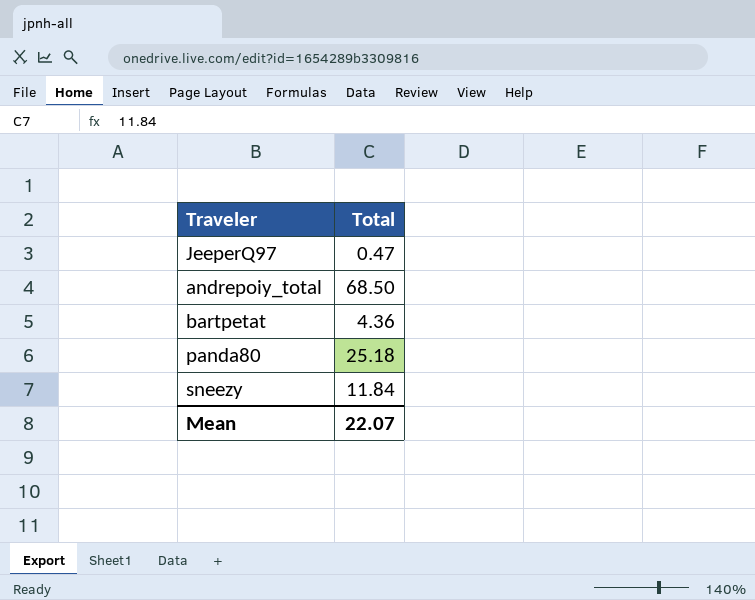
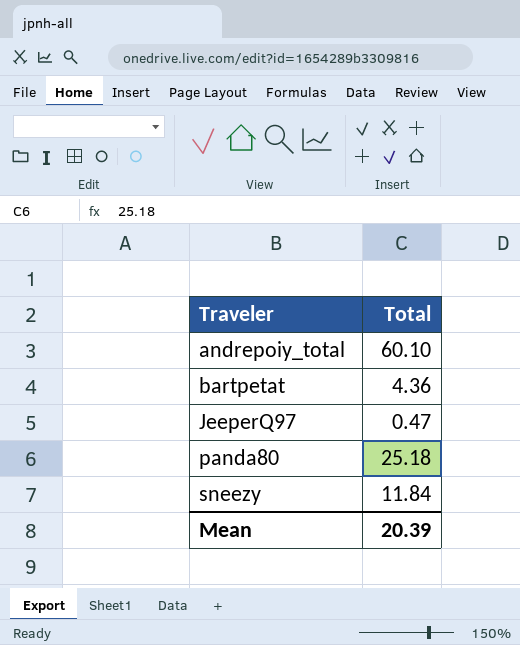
row order: none -> Traveler ascending
andrepoiy_total | Total: 68.50 -> 60.10
Mean | Total: 22.07 -> 20.39

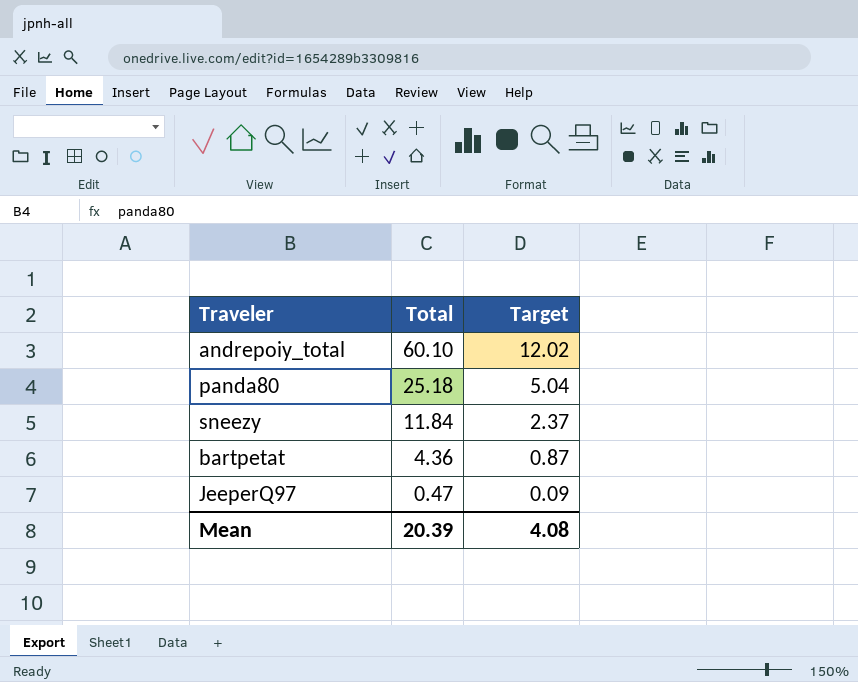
row order: Traveler ascending -> Total descending
column Target | formula: none -> [Total] * 0.2

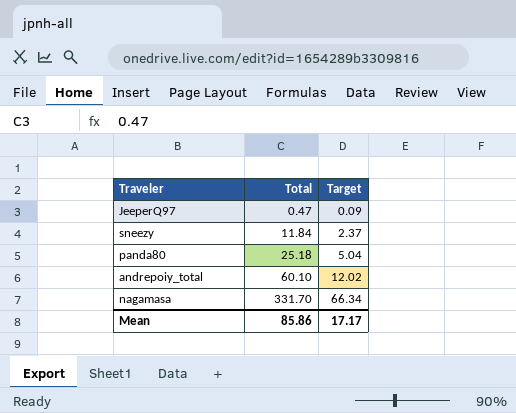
row order: Total descending -> Total ascending
row bartpetat: 4.36 | 0.87 -> none
row nagamasa: none -> 331.70 | 66.34
Mean | Total: 20.39 -> 85.86
Mean | Target: 4.08 -> 17.17

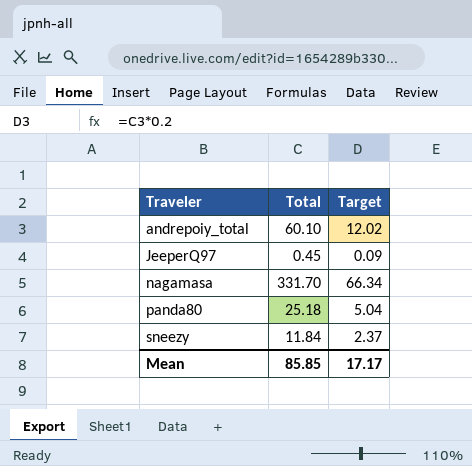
row order: Total ascending -> Traveler ascending
JeeperQ97 | Total: 0.47 -> 0.45
Mean | Total: 85.86 -> 85.85

